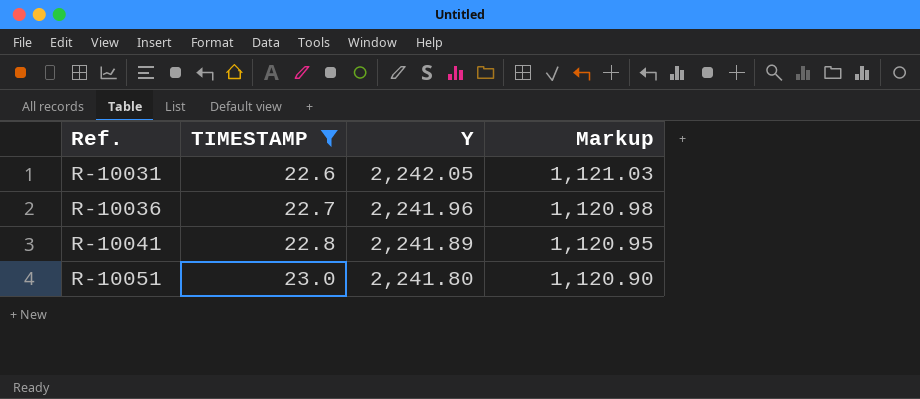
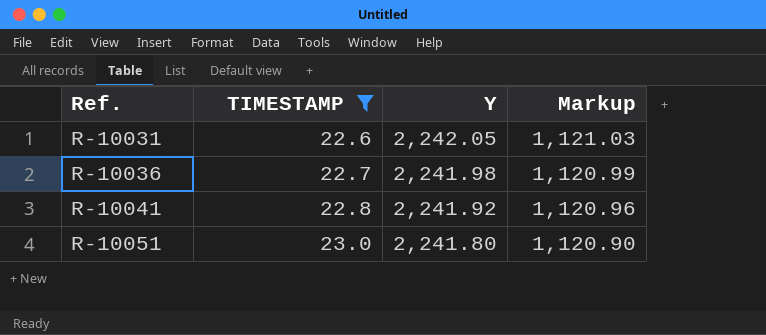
R-10036 | Y: 2,241.96 -> 2,241.98
R-10036 | Markup: 1,120.98 -> 1,120.99
R-10041 | Y: 2,241.89 -> 2,241.92
R-10041 | Markup: 1,120.95 -> 1,120.96

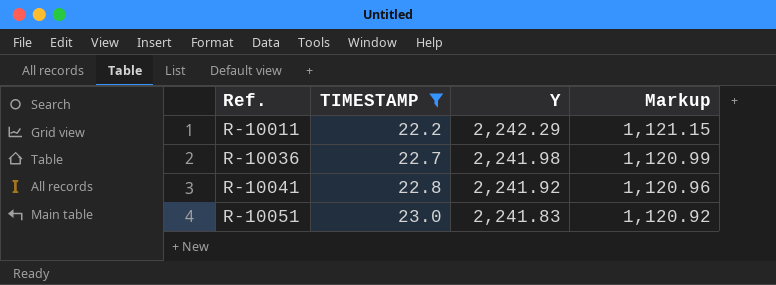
row R-10031: 22.6 | 2,242.05 | 1,121.03 -> none
row R-10011: none -> 22.2 | 2,242.29 | 1,121.15
R-10051 | Y: 2,241.80 -> 2,241.83
R-10051 | Markup: 1,120.90 -> 1,120.92

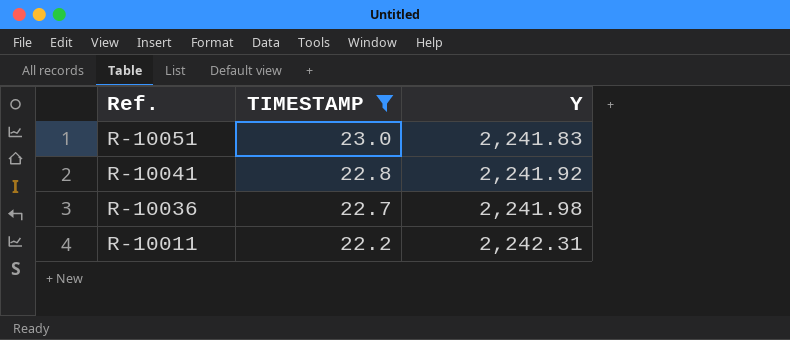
row order: Ref. ascending -> Ref. descending
column Markup | formula: [Y] * 0.5 -> none
R-10011 | Y: 2,242.29 -> 2,242.31

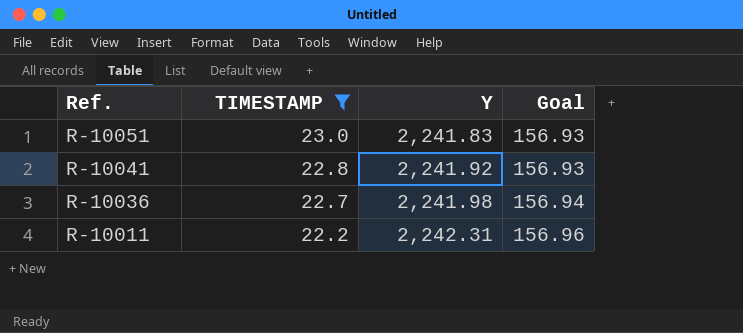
column Goal | formula: none -> [Y] * 0.07

